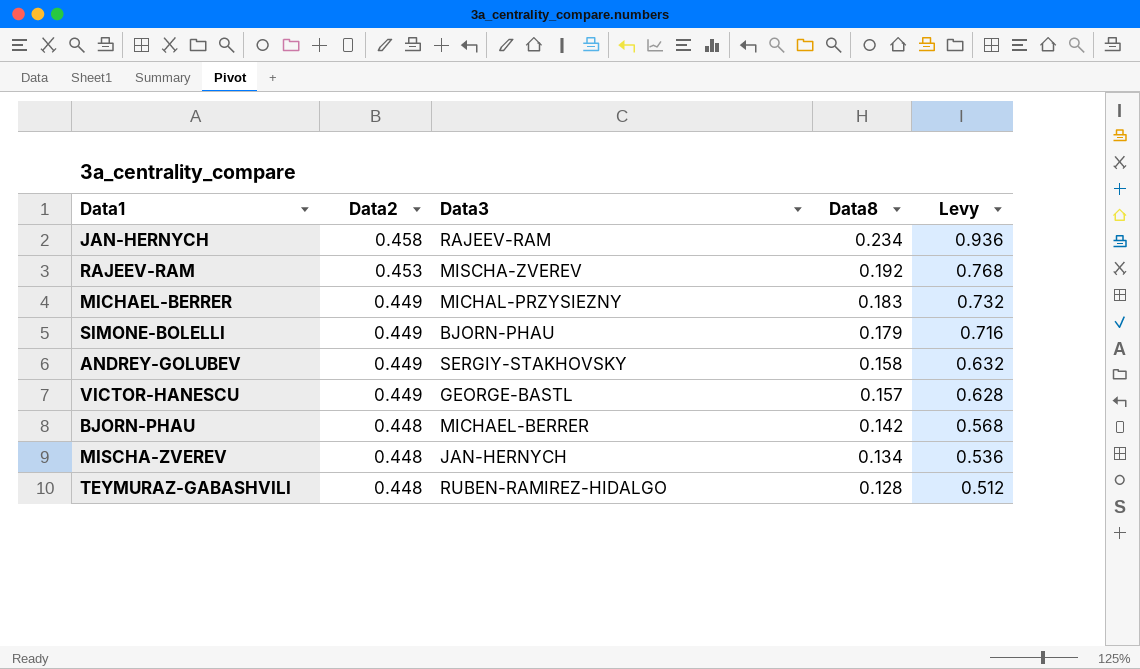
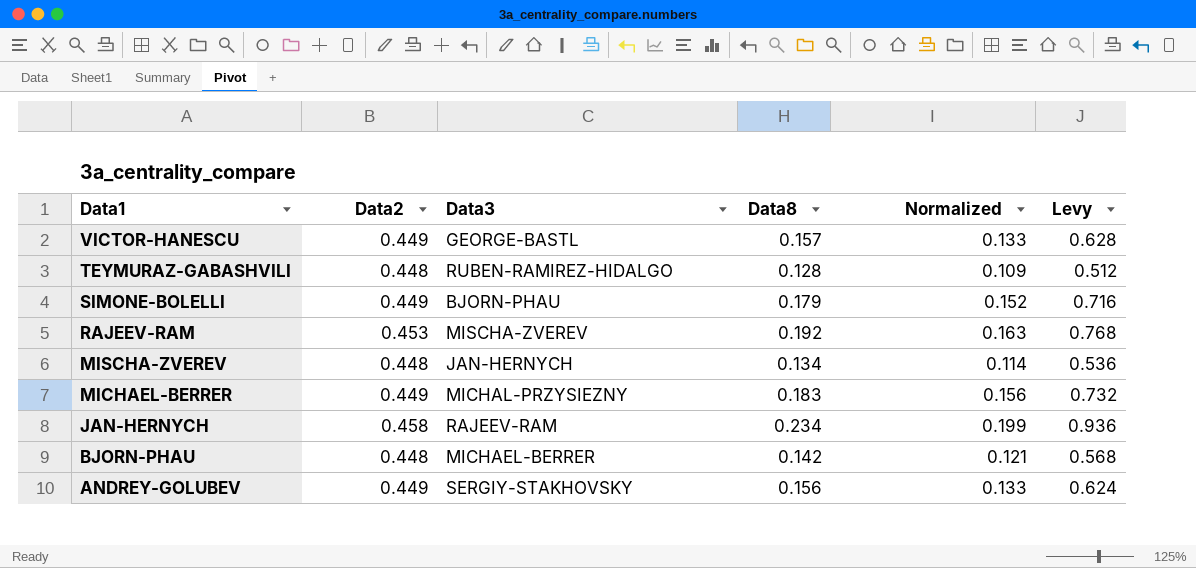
row order: Data2 descending -> Data1 descending
column Normalized | formula: none -> [Data8] * 0.85
ANDREY-GOLUBEV | Data8: 0.158 -> 0.156
ANDREY-GOLUBEV | Levy: 0.632 -> 0.624

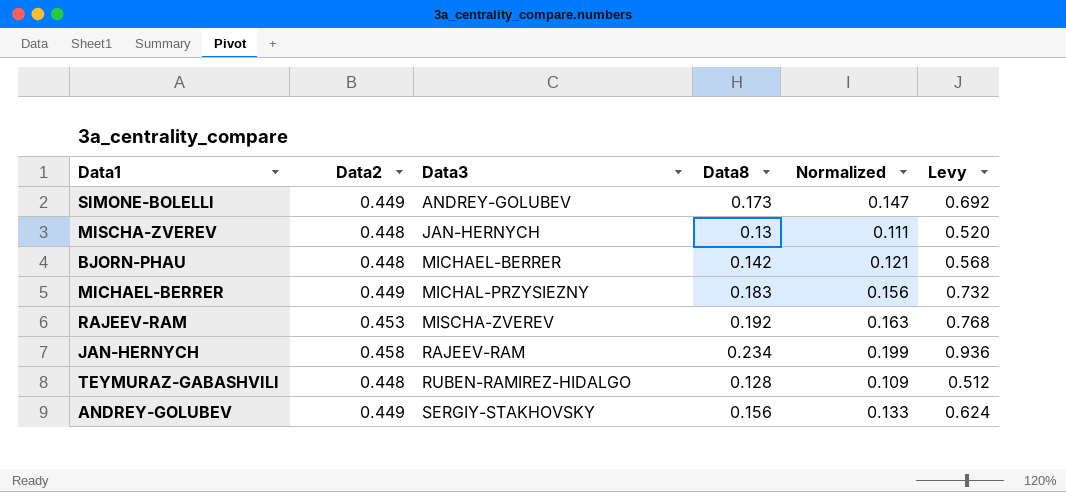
row order: Data1 descending -> Data3 ascending
row VICTOR-HANESCU: 0.449 | GEORGE-BASTL | 0.157 | 0.133 | 0.628 -> none
SIMONE-BOLELLI | Data3: BJORN-PHAU -> ANDREY-GOLUBEV
SIMONE-BOLELLI | Data8: 0.179 -> 0.173
SIMONE-BOLELLI | Normalized: 0.152 -> 0.147
SIMONE-BOLELLI | Levy: 0.716 -> 0.692
MISCHA-ZVEREV | Data8: 0.134 -> 0.13
MISCHA-ZVEREV | Normalized: 0.114 -> 0.111
MISCHA-ZVEREV | Levy: 0.536 -> 0.520

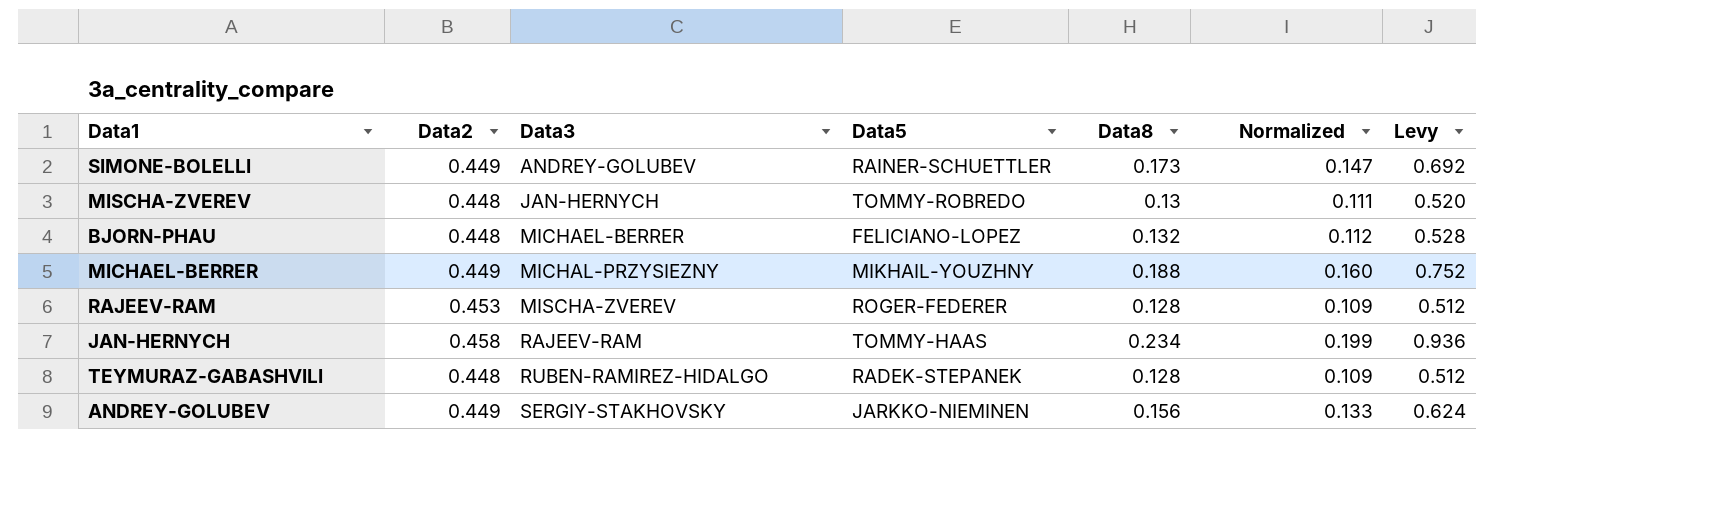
column Data5 | position: none -> 4
BJORN-PHAU | Data8: 0.142 -> 0.132
BJORN-PHAU | Normalized: 0.121 -> 0.112
BJORN-PHAU | Levy: 0.568 -> 0.528
MICHAEL-BERRER | Data8: 0.183 -> 0.188
MICHAEL-BERRER | Normalized: 0.156 -> 0.160
MICHAEL-BERRER | Levy: 0.732 -> 0.752
RAJEEV-RAM | Data8: 0.192 -> 0.128
RAJEEV-RAM | Normalized: 0.163 -> 0.109
RAJEEV-RAM | Levy: 0.768 -> 0.512

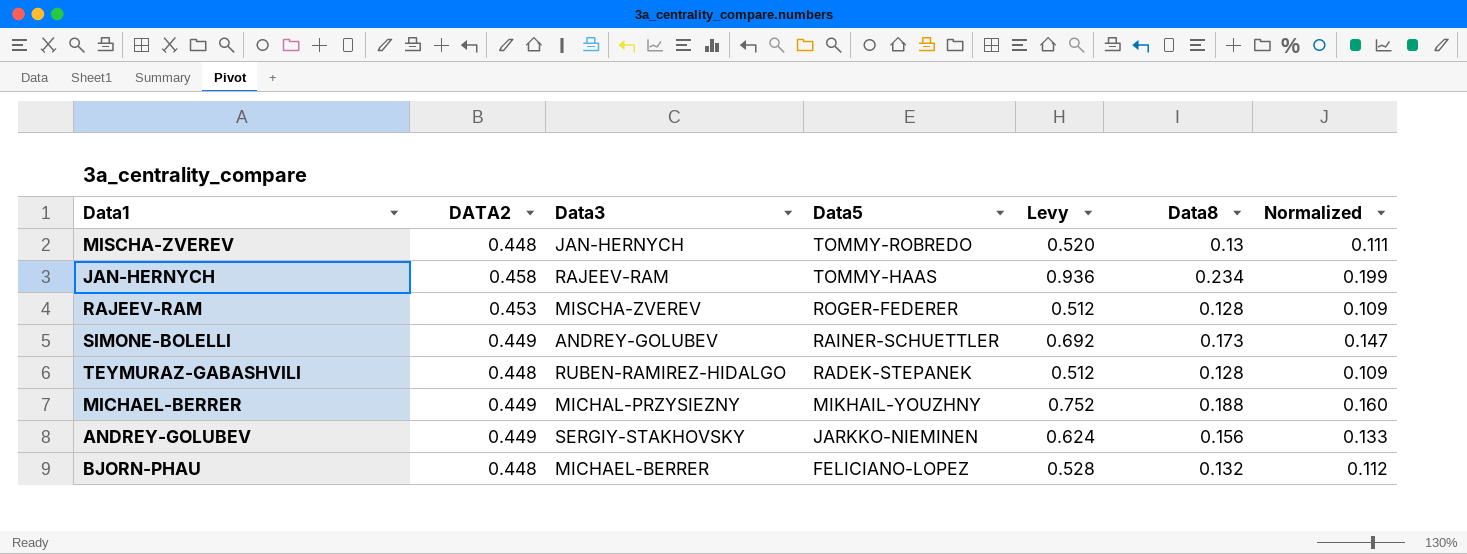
row order: Data3 ascending -> Data5 descending
column name: Data2 -> DATA2
column Levy | position: 7 -> 5

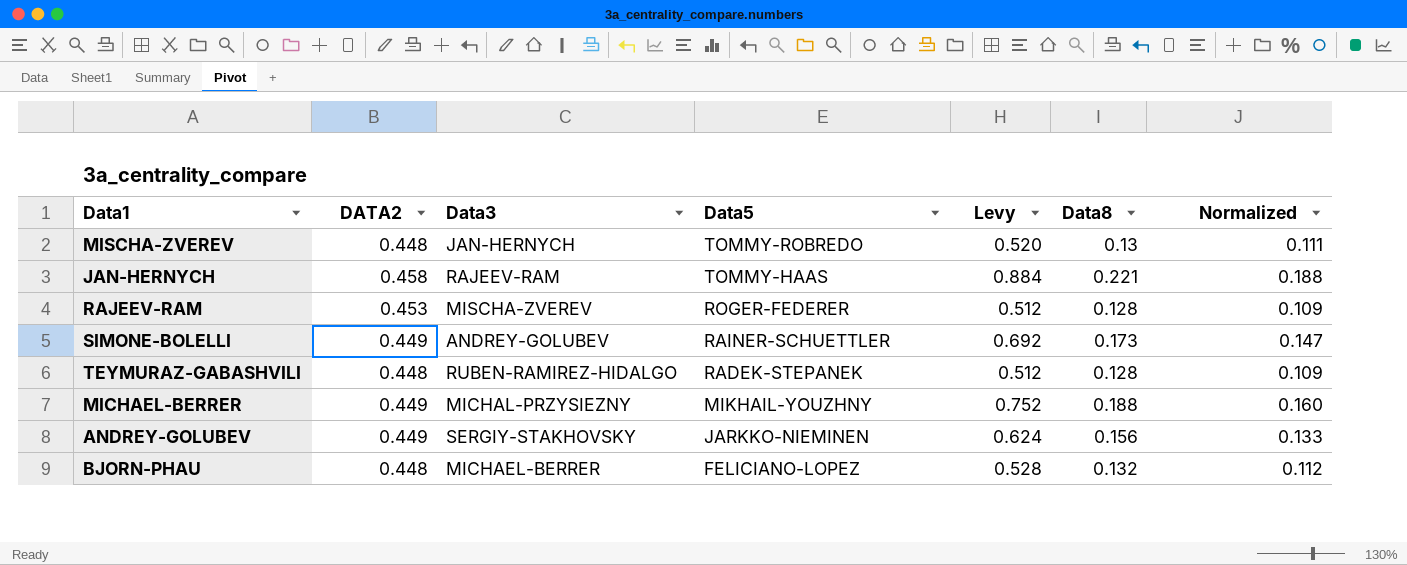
JAN-HERNYCH | Levy: 0.936 -> 0.884
JAN-HERNYCH | Data8: 0.234 -> 0.221
JAN-HERNYCH | Normalized: 0.199 -> 0.188

